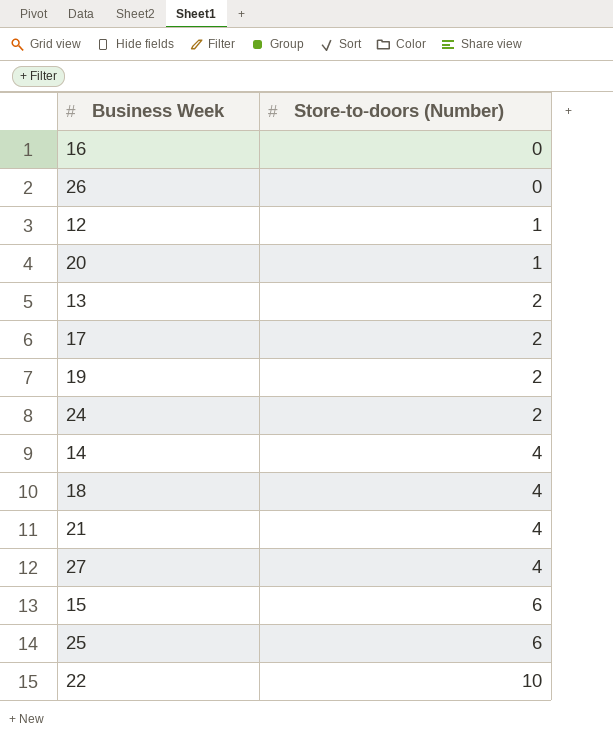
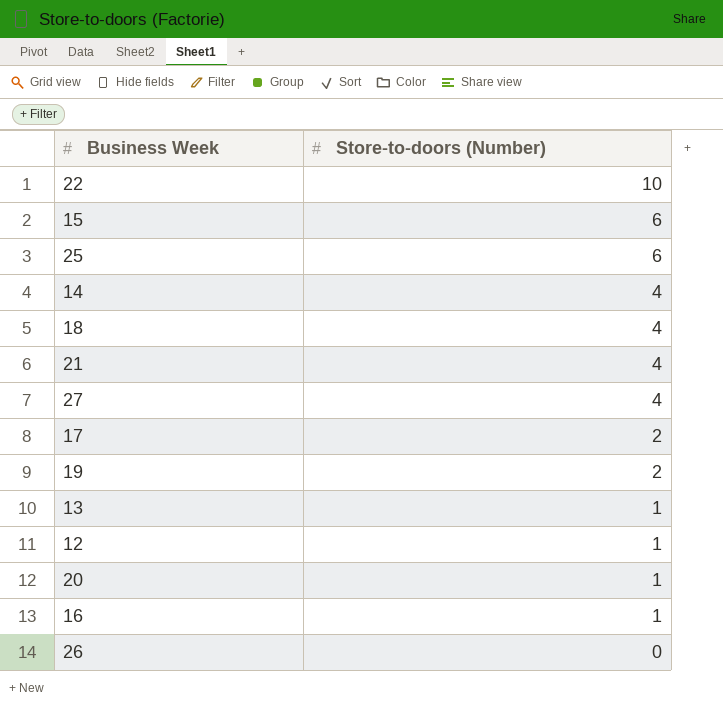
row order: Store-to-doors (Number) ascending -> Store-to-doors (Number) descending
row 24: 2 -> none
13 | Store-to-doors (Number): 2 -> 1
16 | Store-to-doors (Number): 0 -> 1

